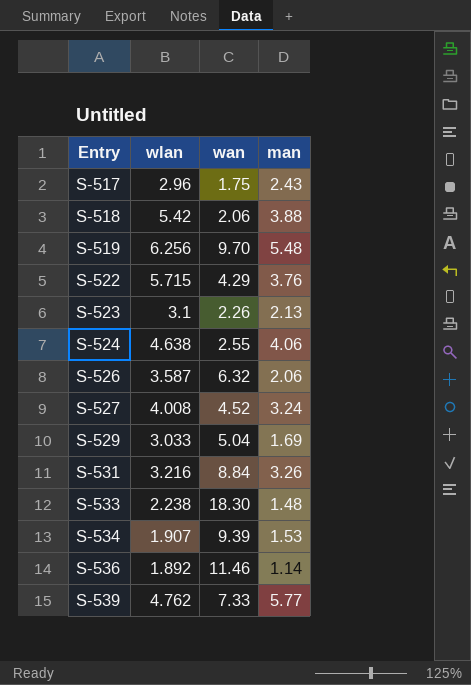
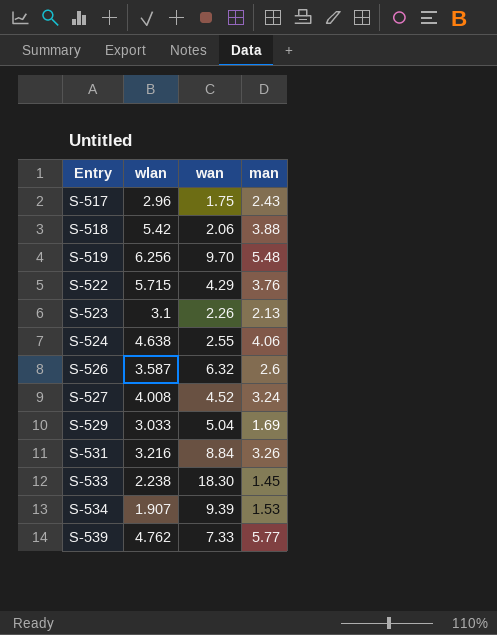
row S-536: 1.892 | 11.46 | 1.14 -> none
S-526 | man: 2.06 -> 2.6
S-533 | man: 1.48 -> 1.45

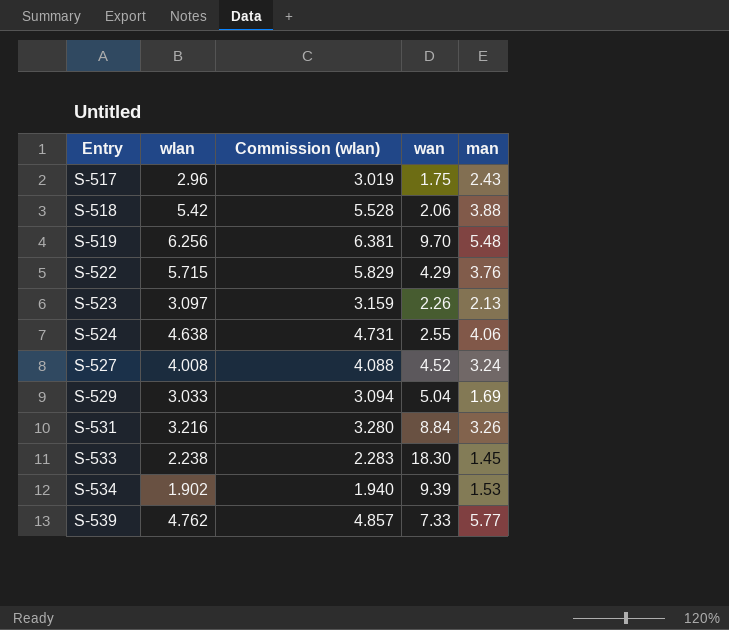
column Commission (wlan) | formula: none -> [wlan] * 1.02
row S-526: 3.587 | 6.32 | 2.6 -> none
S-523 | wlan: 3.1 -> 3.097
S-534 | wlan: 1.907 -> 1.902

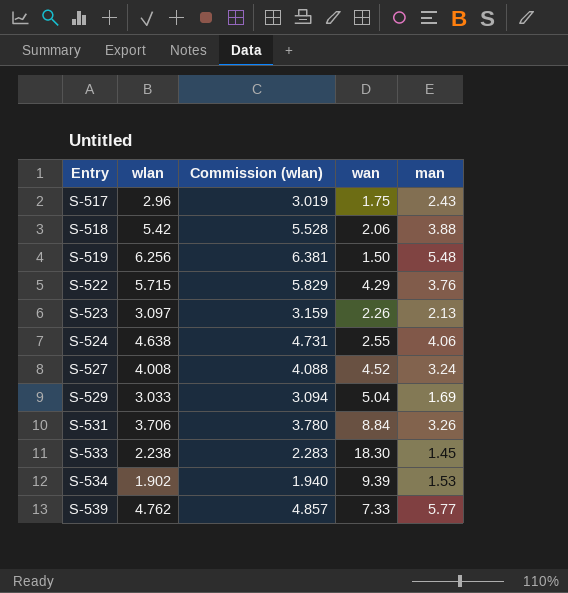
S-519 | wan: 9.70 -> 1.50
S-531 | wlan: 3.216 -> 3.706
S-531 | Commission (wlan): 3.280 -> 3.780

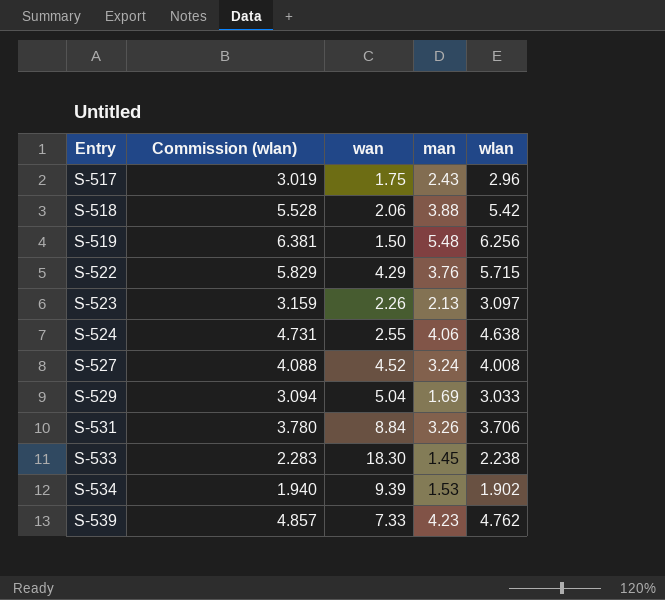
column wlan | position: 2 -> 5
S-539 | man: 5.77 -> 4.23

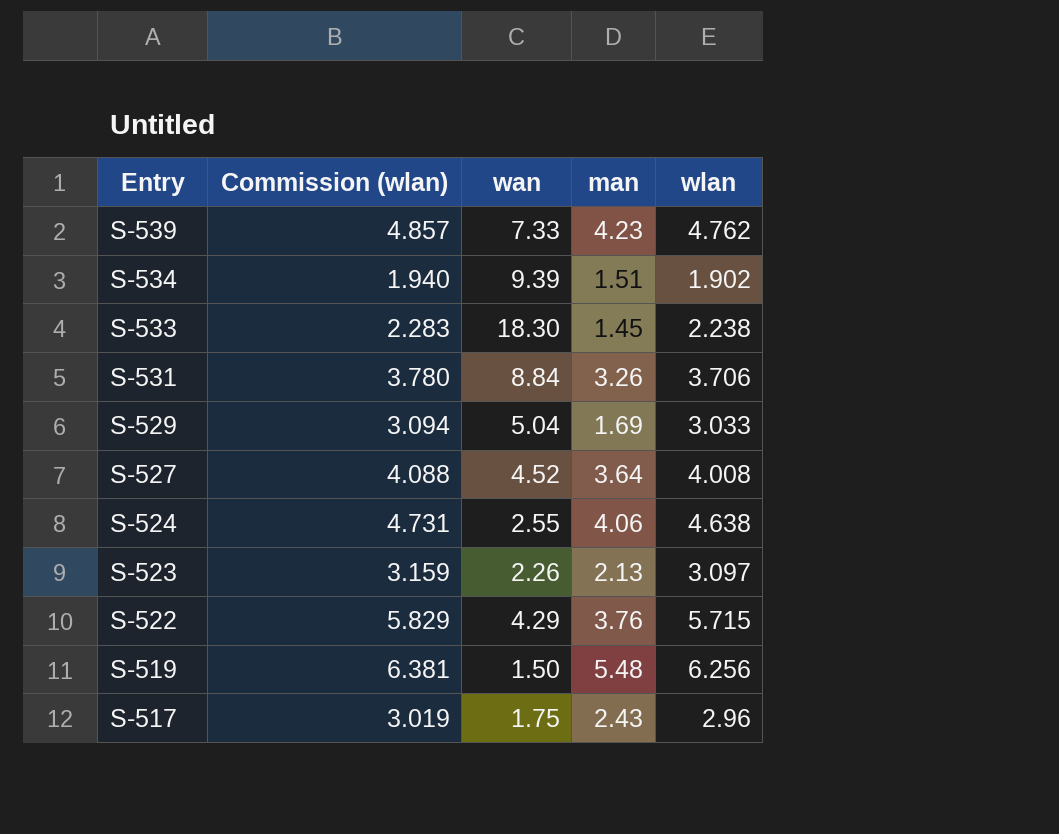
row order: Entry ascending -> Entry descending
row S-518: 5.528 | 2.06 | 3.88 | 5.42 -> none
S-534 | man: 1.53 -> 1.51
S-527 | man: 3.24 -> 3.64

